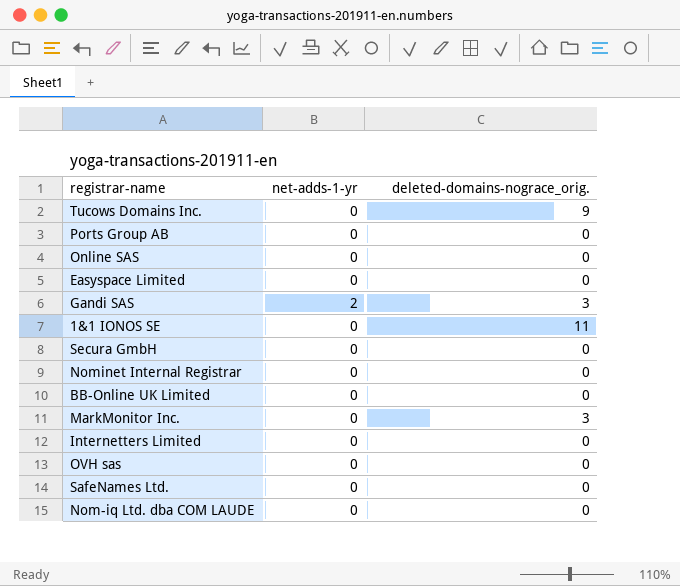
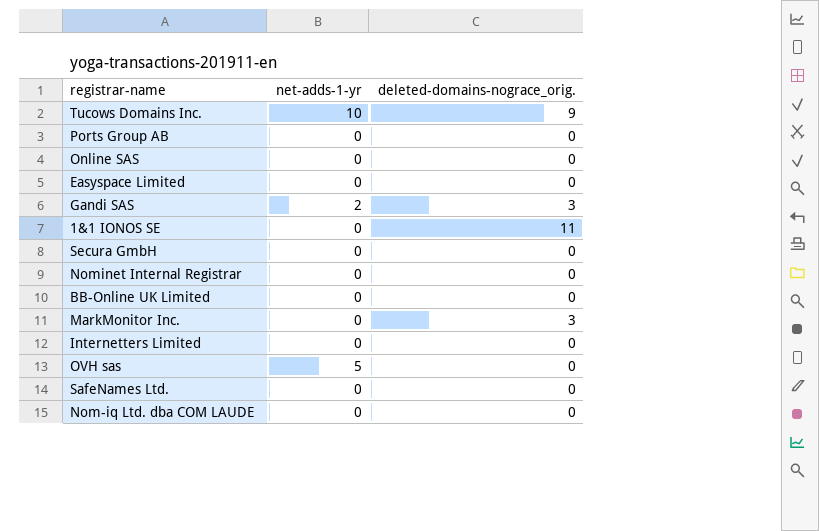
Tucows Domains Inc. | net-adds-1-yr: 0 -> 10
OVH sas | net-adds-1-yr: 0 -> 5

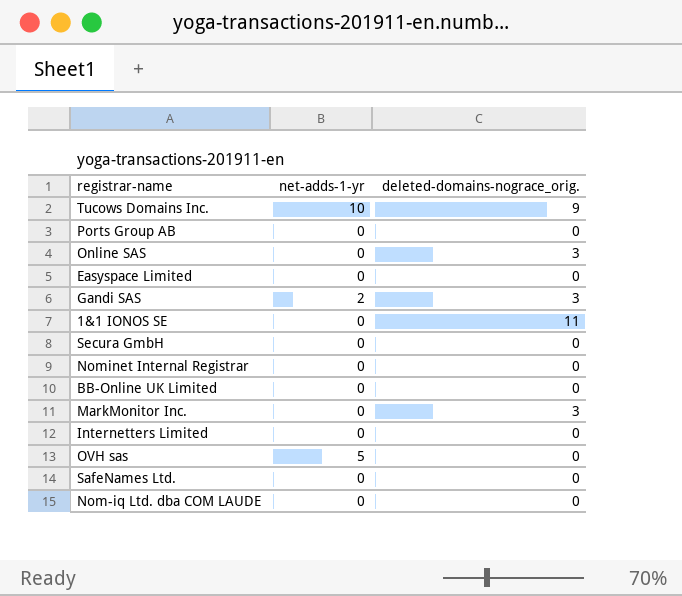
Online SAS | deleted-domains-nograce_orig.: 0 -> 3

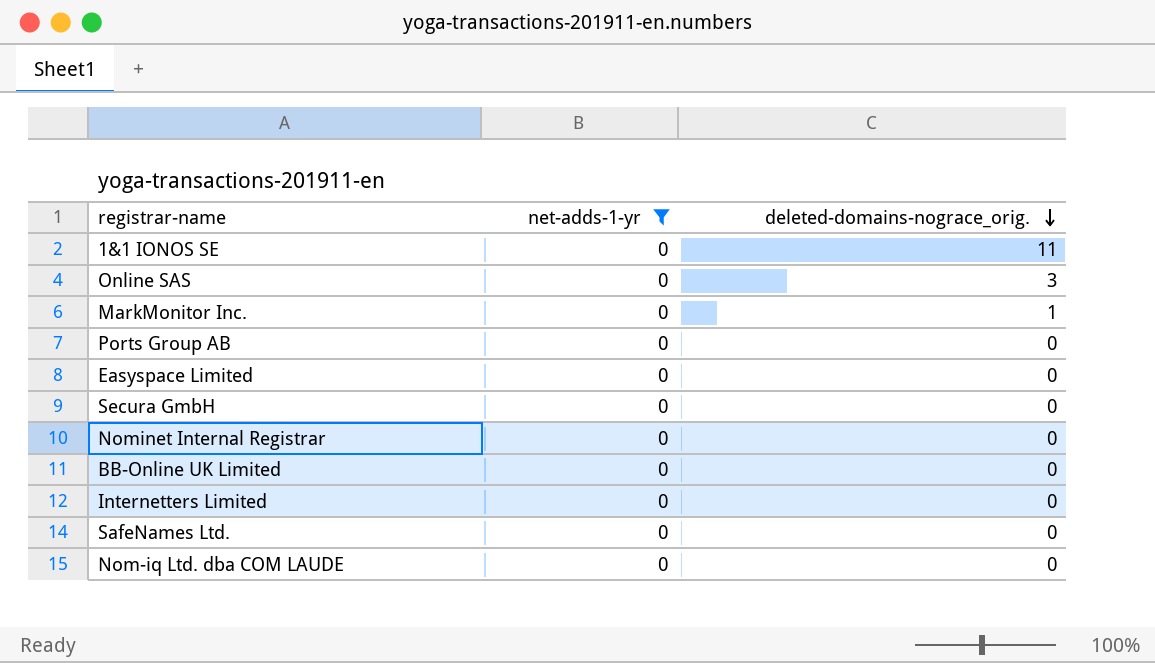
filter: none -> net-adds-1-yr = 0
row order: none -> deleted-domains-nograce_orig. descending
MarkMonitor Inc. | deleted-domains-nograce_orig.: 3 -> 1

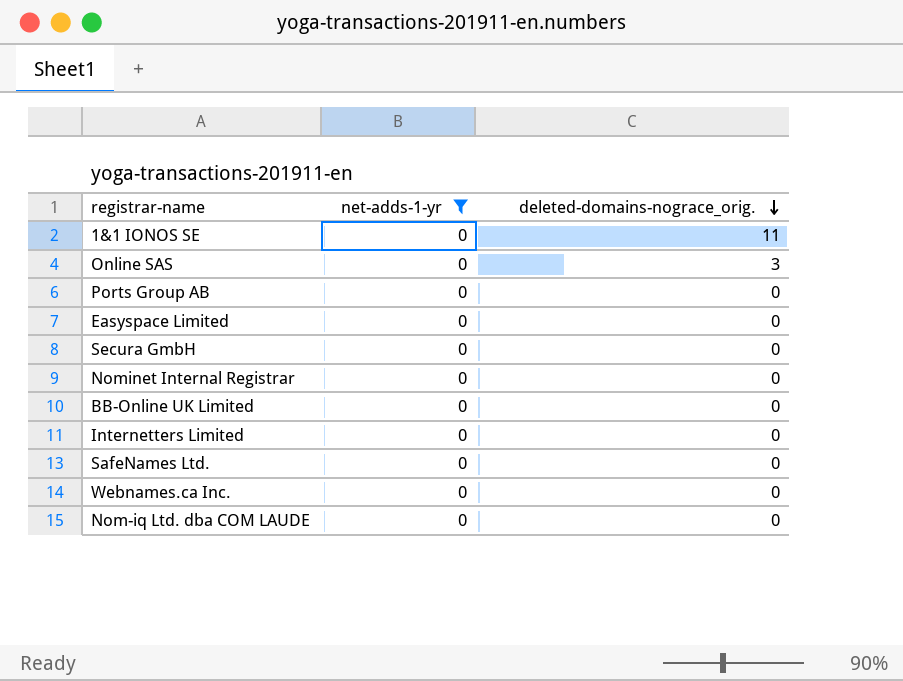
row MarkMonitor Inc.: 0 | 1 -> none
row Webnames.ca Inc.: none -> 0 | 0

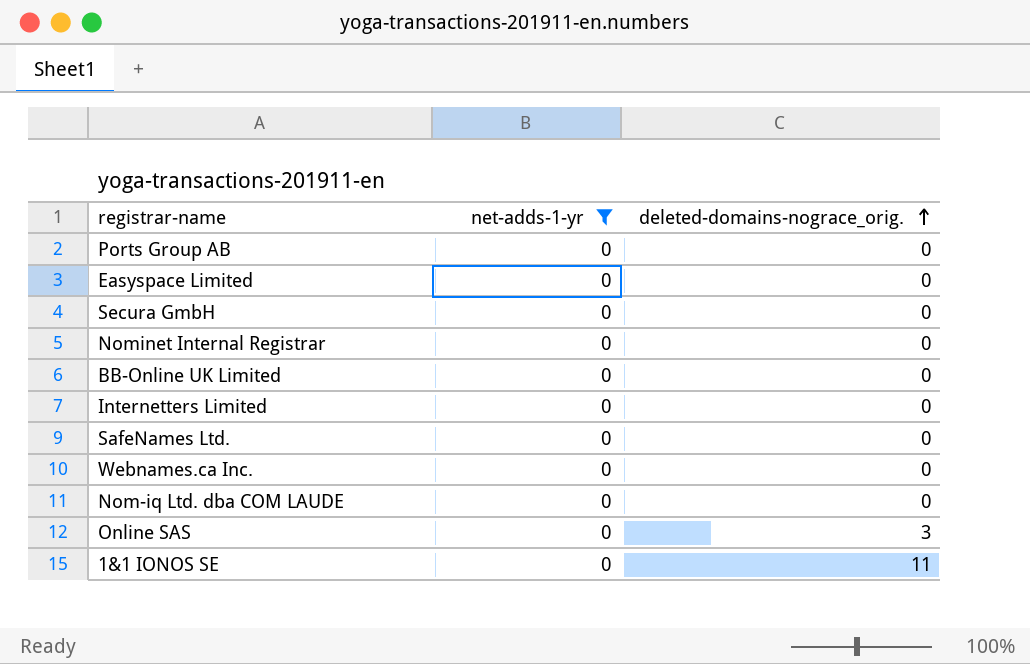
row order: deleted-domains-nograce_orig. descending -> deleted-domains-nograce_orig. ascending

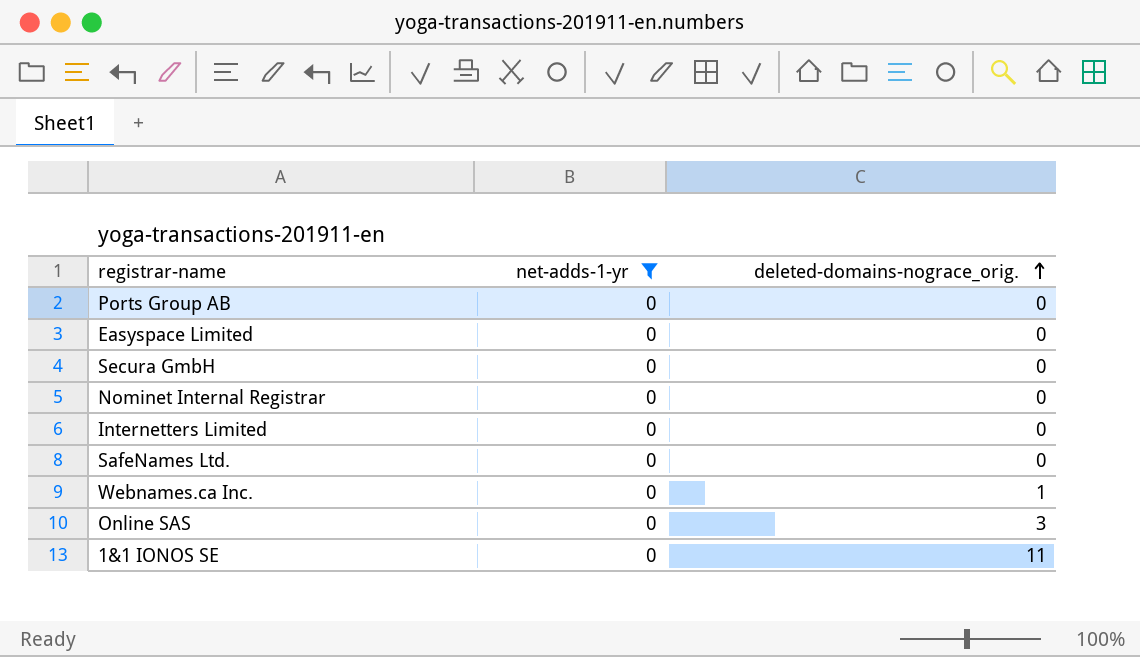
row BB-Online UK Limited: 0 | 0 -> none
row Nom-iq Ltd. dba COM LAUDE: 0 | 0 -> none
Webnames.ca Inc. | deleted-domains-nograce_orig.: 0 -> 1

